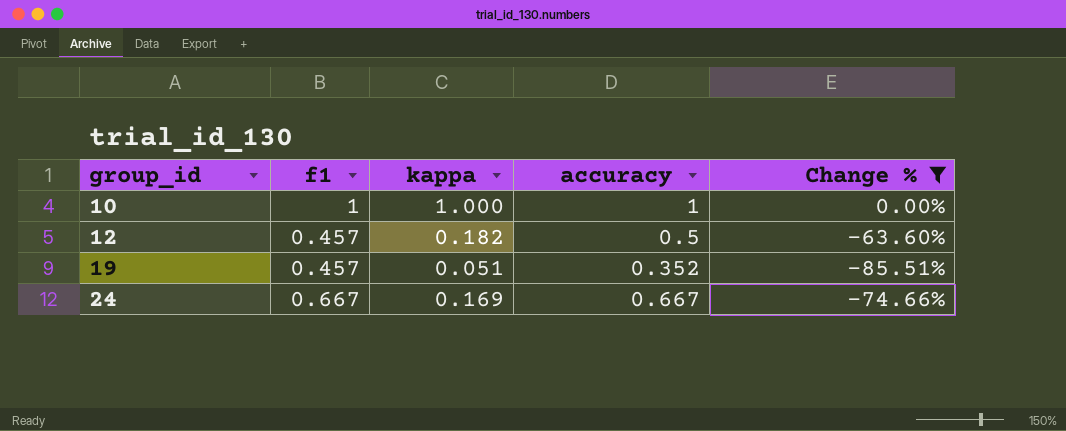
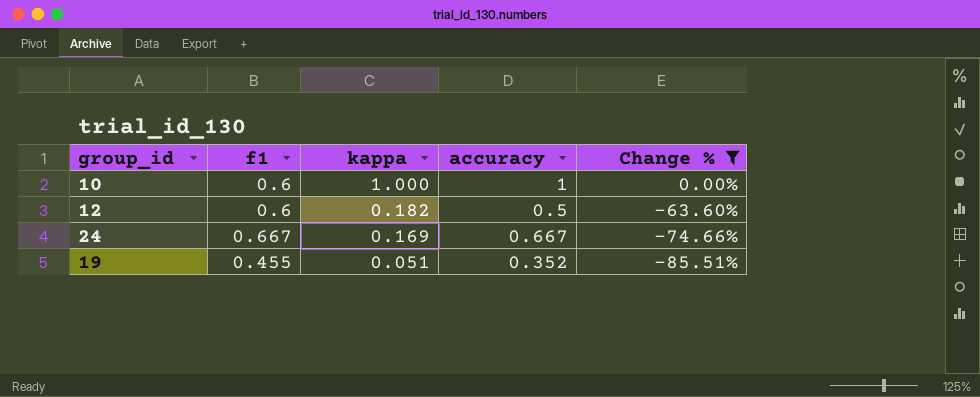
row order: group_id ascending -> kappa descending
10 | f1: 1 -> 0.6
12 | f1: 0.457 -> 0.6
19 | f1: 0.457 -> 0.455

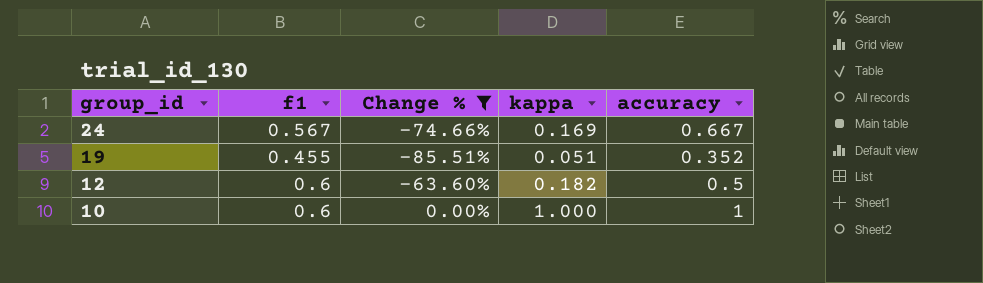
row order: kappa descending -> group_id descending
column Change % | position: 5 -> 3
24 | f1: 0.667 -> 0.567

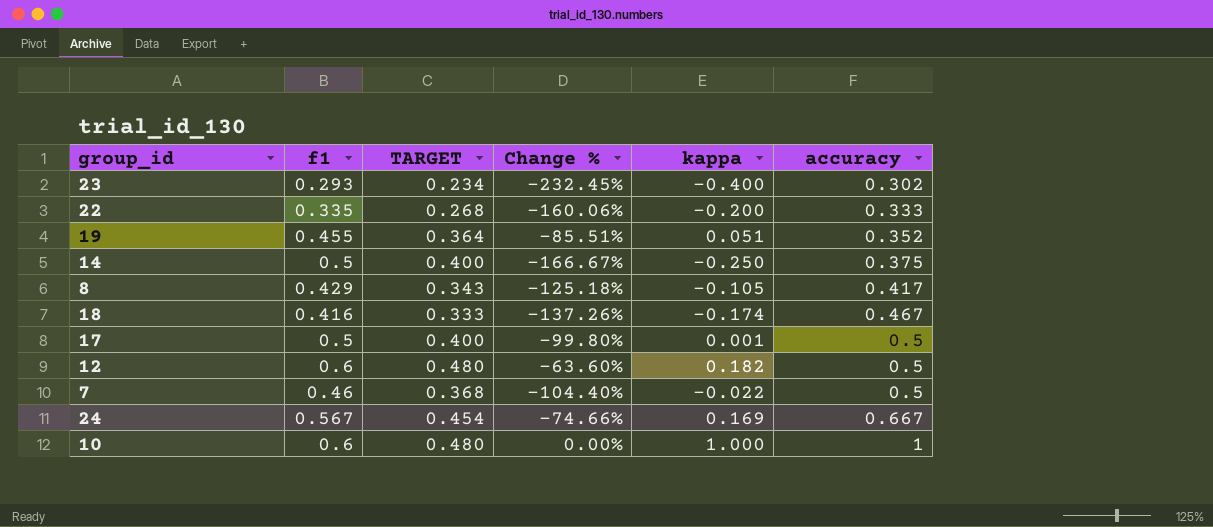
filter: Change % >= -85.51% -> none
row order: group_id descending -> accuracy ascending
column TARGET | formula: none -> [f1] * 0.8

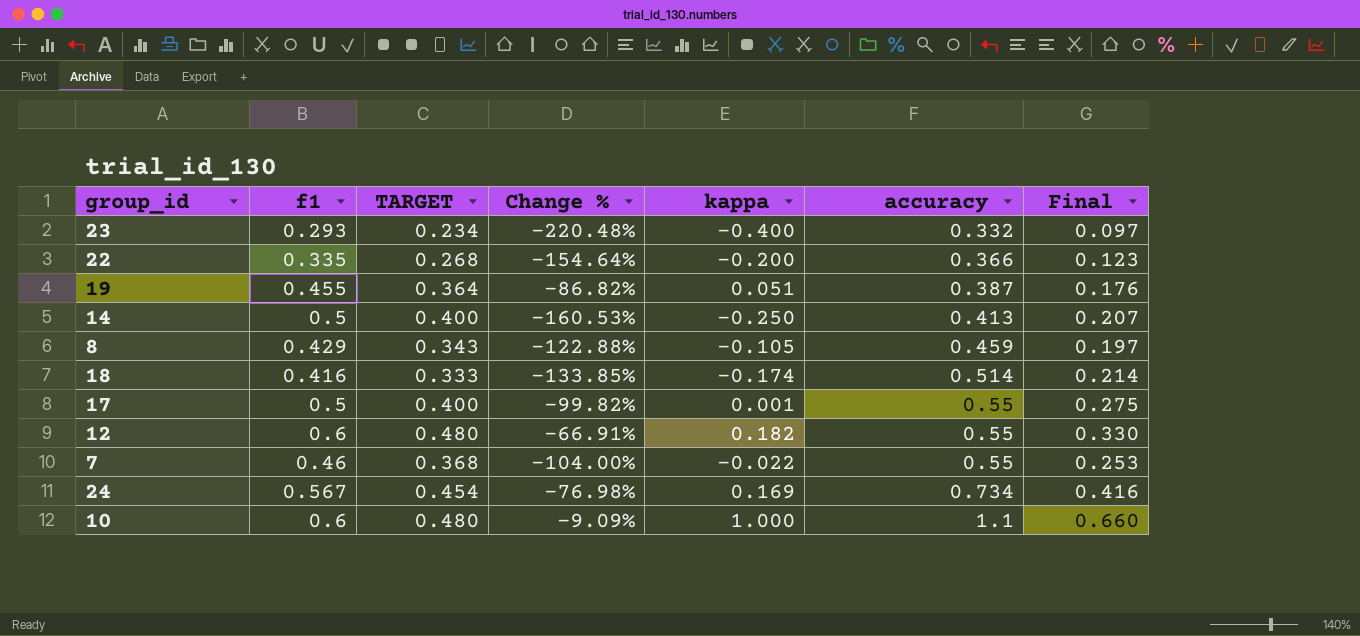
column Final | formula: none -> [f1] * [accuracy]
23 | Change %: -232.45% -> -220.48%
23 | accuracy: 0.302 -> 0.332
22 | Change %: -160.06% -> -154.64%
22 | accuracy: 0.333 -> 0.366
19 | Change %: -85.51% -> -86.82%
19 | accuracy: 0.352 -> 0.387
14 | Change %: -166.67% -> -160.53%
14 | accuracy: 0.375 -> 0.413
8 | Change %: -125.18% -> -122.88%
8 | accuracy: 0.417 -> 0.459
18 | Change %: -137.26% -> -133.85%
18 | accuracy: 0.467 -> 0.514
17 | Change %: -99.80% -> -99.82%
17 | accuracy: 0.5 -> 0.55
12 | Change %: -63.60% -> -66.91%
12 | accuracy: 0.5 -> 0.55
7 | Change %: -104.40% -> -104.00%
7 | accuracy: 0.5 -> 0.55
24 | Change %: -74.66% -> -76.98%
24 | accuracy: 0.667 -> 0.734
10 | Change %: 0.00% -> -9.09%
10 | accuracy: 1 -> 1.1

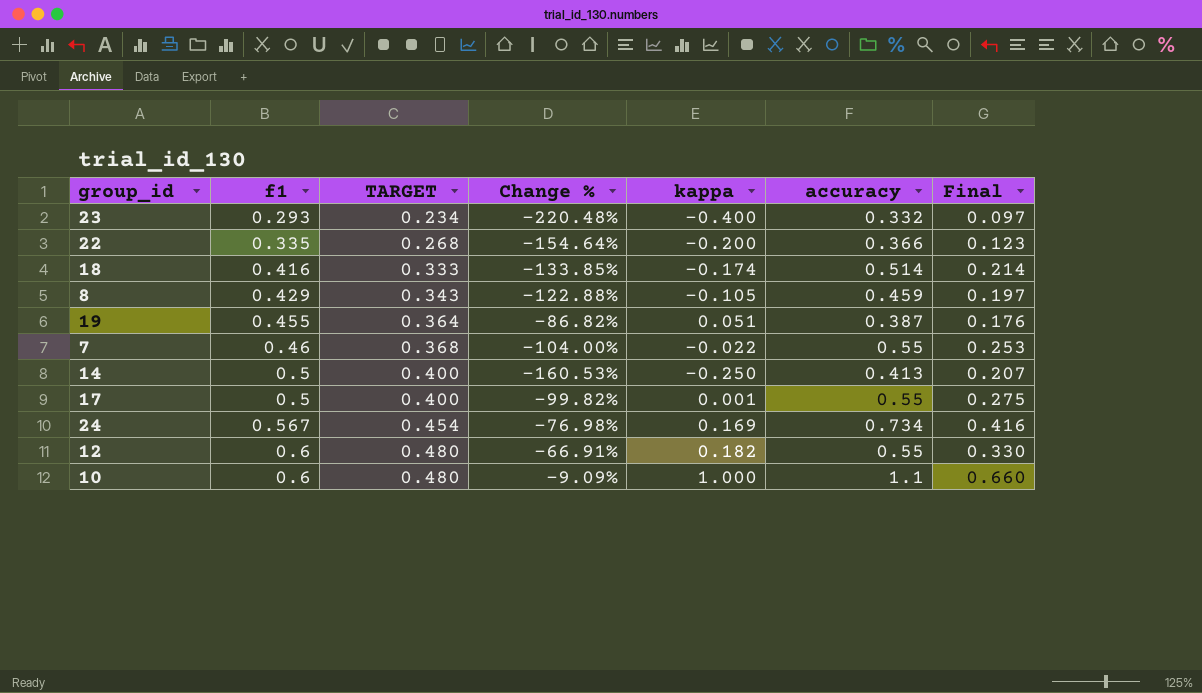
row order: accuracy ascending -> f1 ascending

